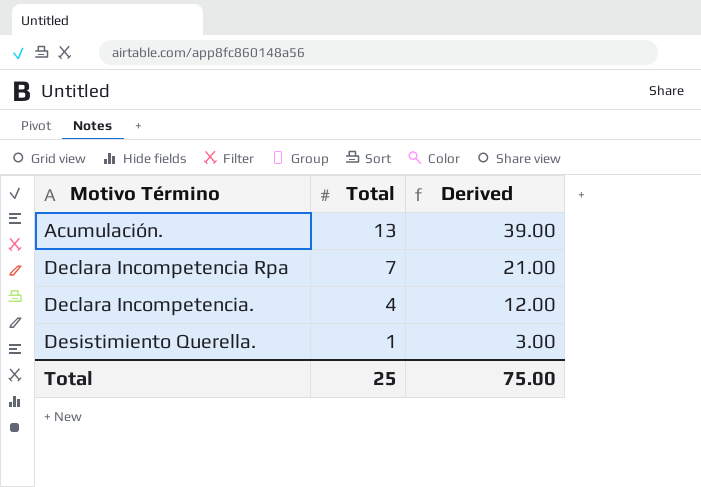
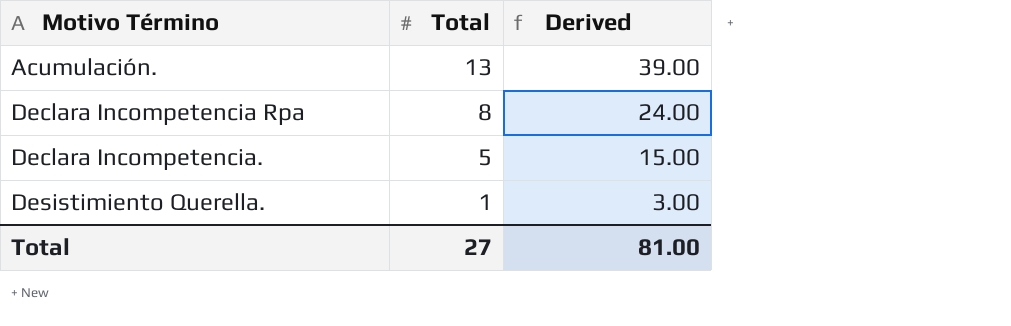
Declara Incompetencia Rpa | Total: 7 -> 8
Declara Incompetencia Rpa | Derived: 21.00 -> 24.00
Declara Incompetencia. | Total: 4 -> 5
Declara Incompetencia. | Derived: 12.00 -> 15.00
Total | Total: 25 -> 27
Total | Derived: 75.00 -> 81.00

